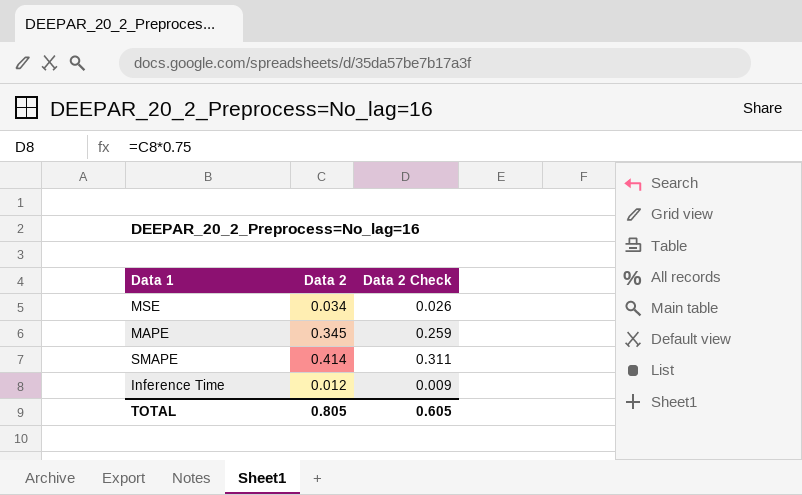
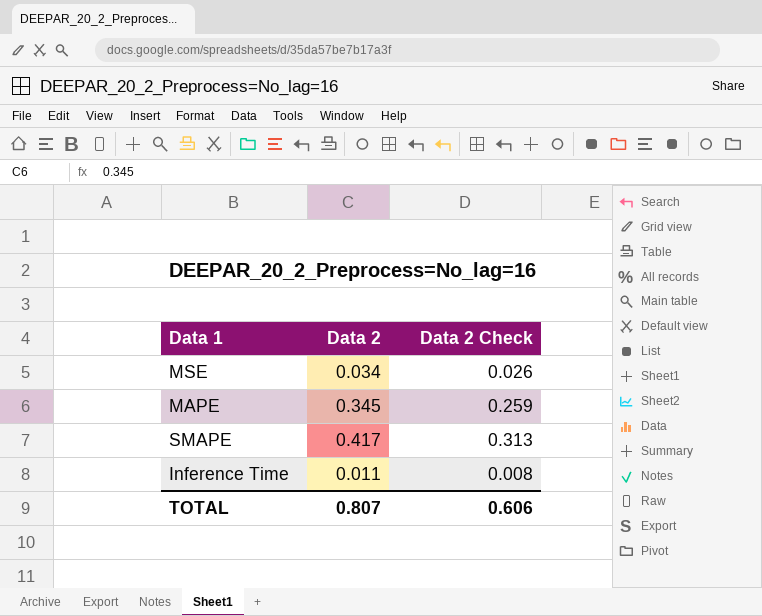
SMAPE | Data 2: 0.414 -> 0.417
SMAPE | Data 2 Check: 0.311 -> 0.313
Inference Time | Data 2: 0.012 -> 0.011
Inference Time | Data 2 Check: 0.009 -> 0.008
TOTAL | Data 2: 0.805 -> 0.807
TOTAL | Data 2 Check: 0.605 -> 0.606

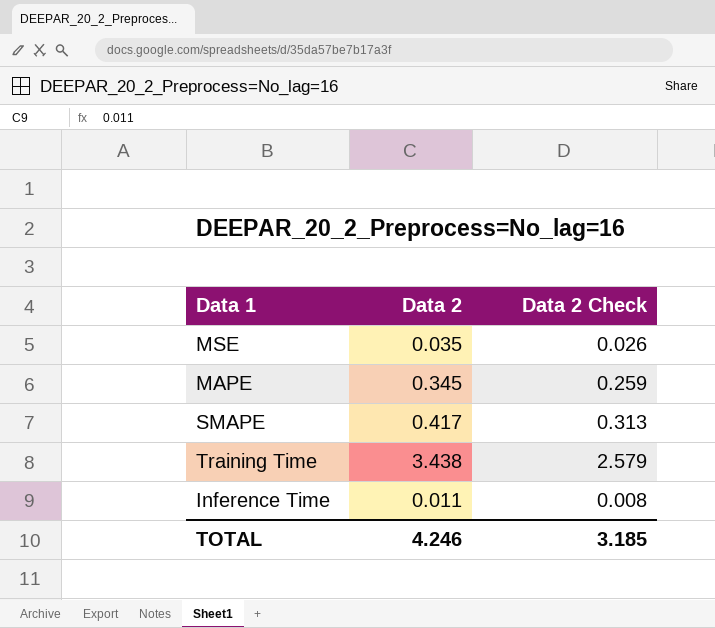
MSE | Data 2: 0.034 -> 0.035
row Training Time: none -> 3.438 | 2.579
TOTAL | Data 2: 0.807 -> 4.246
TOTAL | Data 2 Check: 0.606 -> 3.185

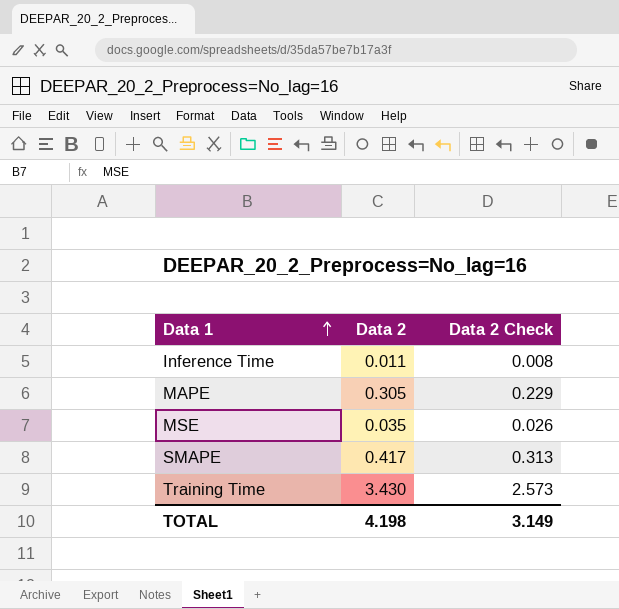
row order: none -> Data 1 ascending
MAPE | Data 2: 0.345 -> 0.305
MAPE | Data 2 Check: 0.259 -> 0.229
Training Time | Data 2: 3.438 -> 3.430
Training Time | Data 2 Check: 2.579 -> 2.573
TOTAL | Data 2: 4.246 -> 4.198
TOTAL | Data 2 Check: 3.185 -> 3.149

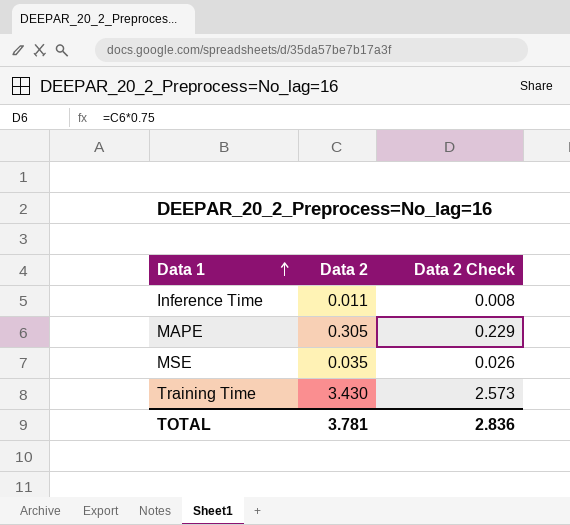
row SMAPE: 0.417 | 0.313 -> none
TOTAL | Data 2: 4.198 -> 3.781
TOTAL | Data 2 Check: 3.149 -> 2.836

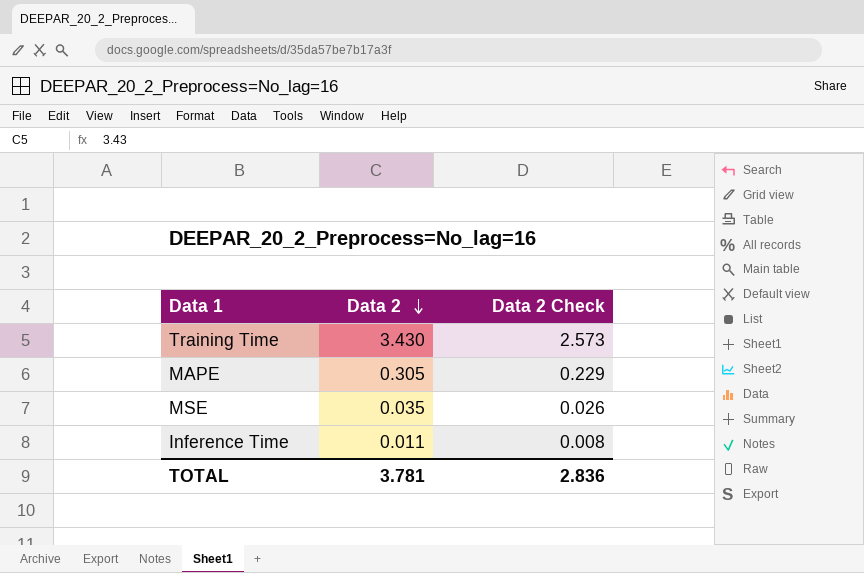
row order: Data 1 ascending -> Data 2 descending

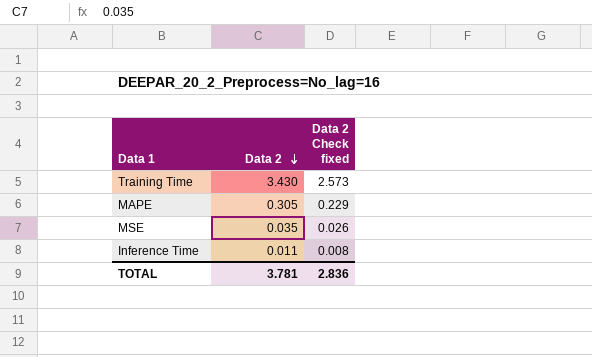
column name: Data 2 Check -> Data 2 Check fixed

